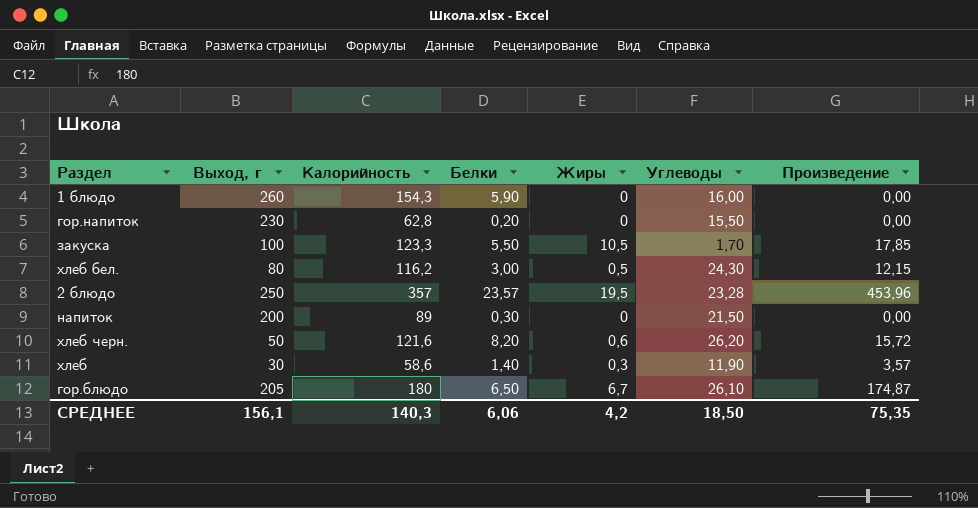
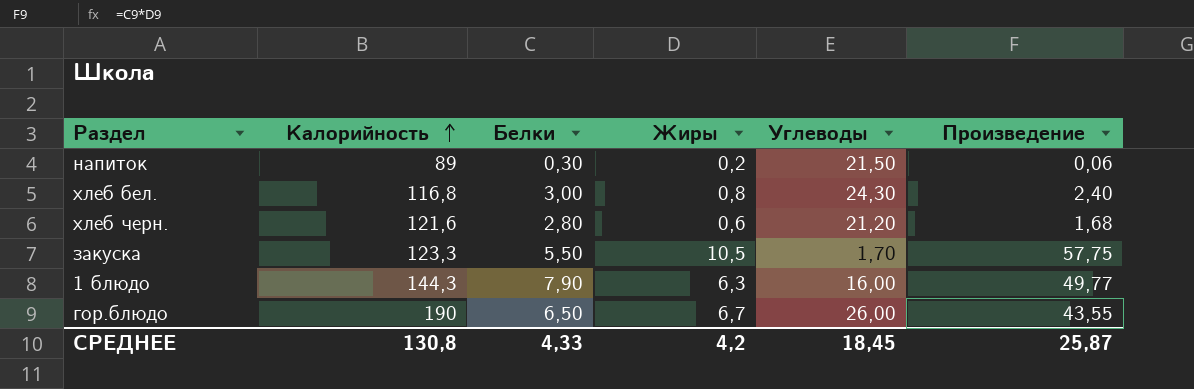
row order: none -> Калорийность ascending
column Выход, г | position: 2 -> none
column Произведение | formula: [Жиры] * [Углеводы] -> [Белки] * [Жиры]
row гор.напиток: 230 | 62,8 | 0,20 | 0 | 15,50 | 0,00 -> none
row 2 блюдо: 250 | 357 | 23,57 | 19,5 | 23,28 | 453,96 -> none
row хлеб: 30 | 58,6 | 1,40 | 0,3 | 11,90 | 3,57 -> none
напиток | Жиры: 0 -> 0,2
хлеб бел. | Калорийность: 116,2 -> 116,8
хлеб бел. | Жиры: 0,5 -> 0,8
хлеб черн. | Белки: 8,20 -> 2,80
хлеб черн. | Углеводы: 26,20 -> 21,20
1 блюдо | Калорийность: 154,3 -> 144,3
1 блюдо | Белки: 5,90 -> 7,90
1 блюдо | Жиры: 0 -> 6,3
гор.блюдо | Калорийность: 180 -> 190
гор.блюдо | Углеводы: 26,10 -> 26,00
СРЕДНЕЕ | Калорийность: 140,3 -> 130,8
СРЕДНЕЕ | Белки: 6,06 -> 4,33
СРЕДНЕЕ | Углеводы: 18,50 -> 18,45
СРЕДНЕЕ | Произведение: 75,35 -> 25,87

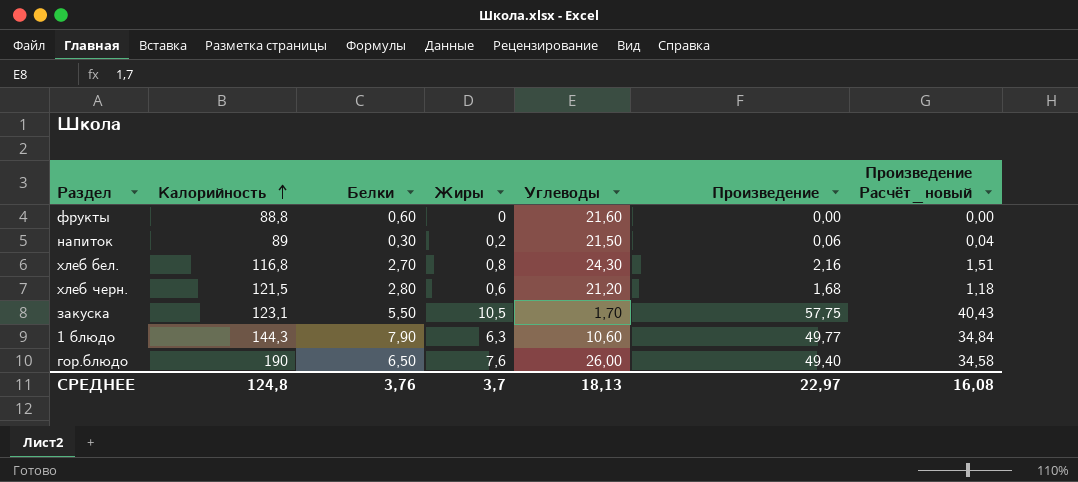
column Произведение Расчёт_новый | formula: none -> [Произведение] * 0,7
row фрукты: none -> 88,8 | 0,60 | 0 | 21,60 | 0,00 | 0,00
хлеб бел. | Белки: 3,00 -> 2,70
хлеб бел. | Произведение: 2,40 -> 2,16
хлеб черн. | Калорийность: 121,6 -> 121,5
закуска | Калорийность: 123,3 -> 123,1
1 блюдо | Углеводы: 16,00 -> 10,60
гор.блюдо | Жиры: 6,7 -> 7,6
гор.блюдо | Произведение: 43,55 -> 49,40
СРЕДНЕЕ | Калорийность: 130,8 -> 124,8
СРЕДНЕЕ | Белки: 4,33 -> 3,76
СРЕДНЕЕ | Жиры: 4,2 -> 3,7
СРЕДНЕЕ | Углеводы: 18,45 -> 18,13
СРЕДНЕЕ | Произведение: 25,87 -> 22,97

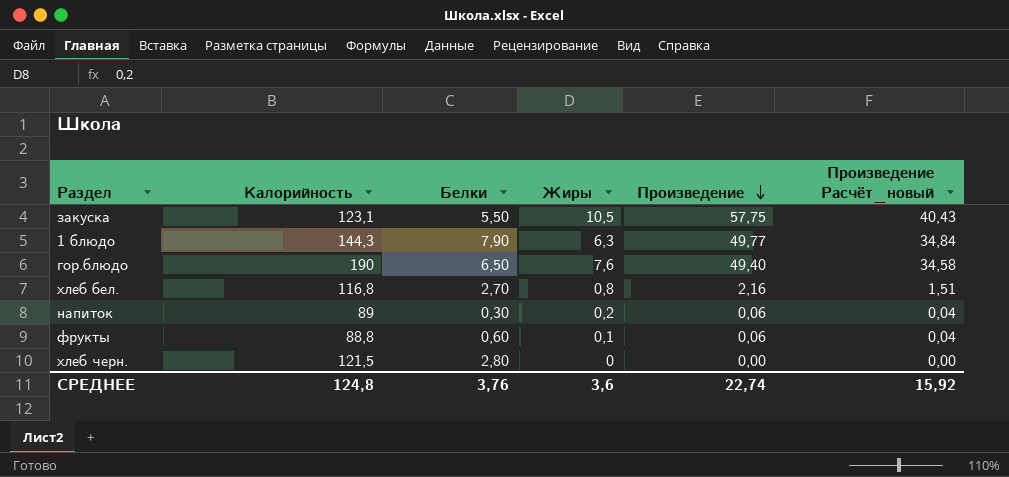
row order: Калорийность ascending -> Произведение descending
column Углеводы | position: 5 -> none
фрукты | Жиры: 0 -> 0,1
фрукты | Произведение: 0,00 -> 0,06
фрукты | Произведение Расчёт_новый: 0,00 -> 0,04
хлеб черн. | Жиры: 0,6 -> 0
хлеб черн. | Произведение: 1,68 -> 0,00
хлеб черн. | Произведение Расчёт_новый: 1,18 -> 0,00
СРЕДНЕЕ | Жиры: 3,7 -> 3,6
СРЕДНЕЕ | Произведение: 22,97 -> 22,74
СРЕДНЕЕ | Произведение Расчёт_новый: 16,08 -> 15,92

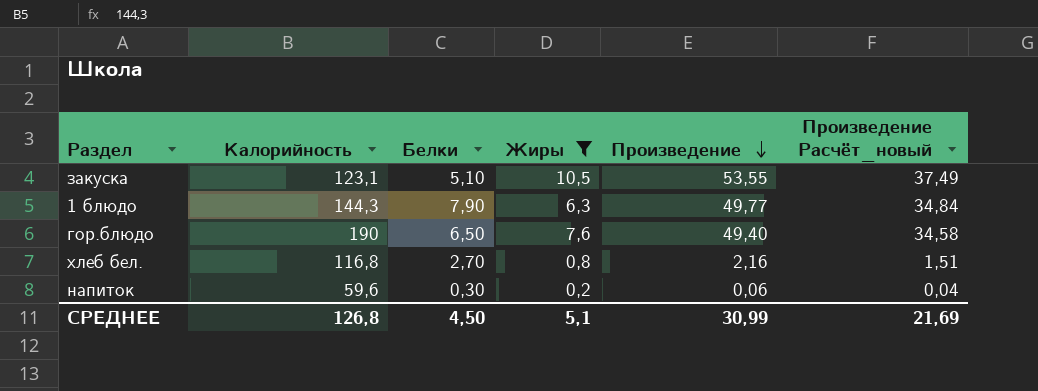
filter: none -> Жиры >= 0,2
закуска | Белки: 5,50 -> 5,10
закуска | Произведение: 57,75 -> 53,55
закуска | Произведение Расчёт_новый: 40,43 -> 37,49
напиток | Калорийность: 89 -> 59,6
СРЕДНЕЕ | Калорийность: 124,8 -> 126,8
СРЕДНЕЕ | Белки: 3,76 -> 4,50
СРЕДНЕЕ | Жиры: 3,6 -> 5,1
СРЕДНЕЕ | Произведение: 22,74 -> 30,99
СРЕДНЕЕ | Произведение Расчёт_новый: 15,92 -> 21,69

